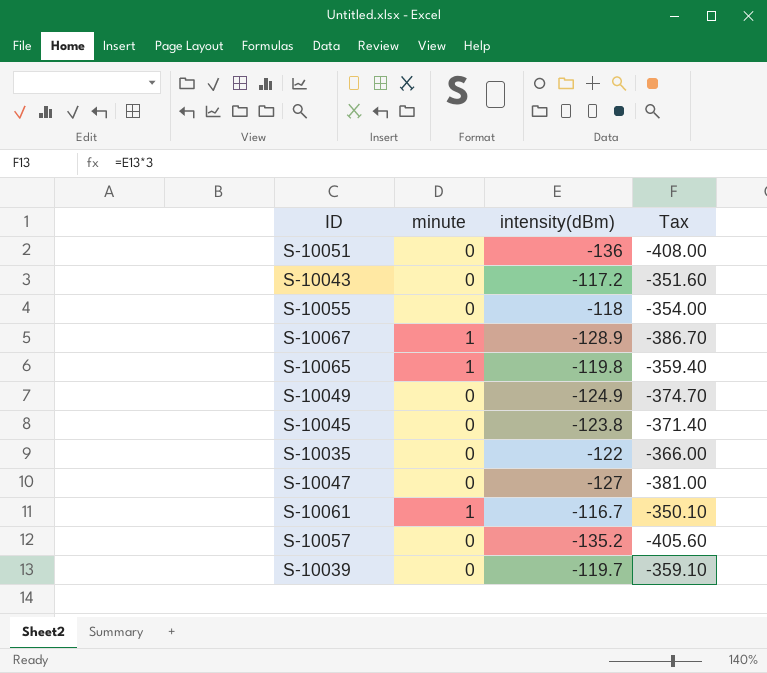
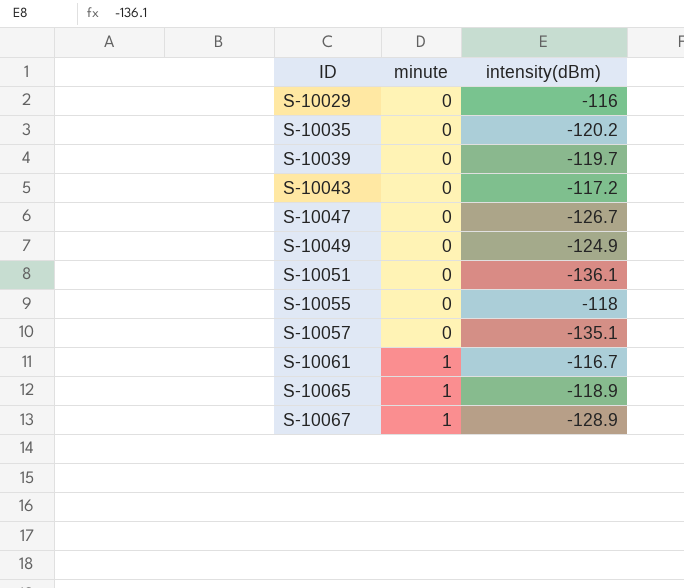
row order: none -> ID ascending
column Tax | formula: [intensity(dBm)] * 3 -> none
row S-10045: 0 | -123.8 | -371.40 -> none
row S-10029: none -> 0 | -116
S-10035 | intensity(dBm): -122 -> -120.2
S-10047 | intensity(dBm): -127 -> -126.7
S-10051 | intensity(dBm): -136 -> -136.1
S-10057 | intensity(dBm): -135.2 -> -135.1
S-10065 | intensity(dBm): -119.8 -> -118.9

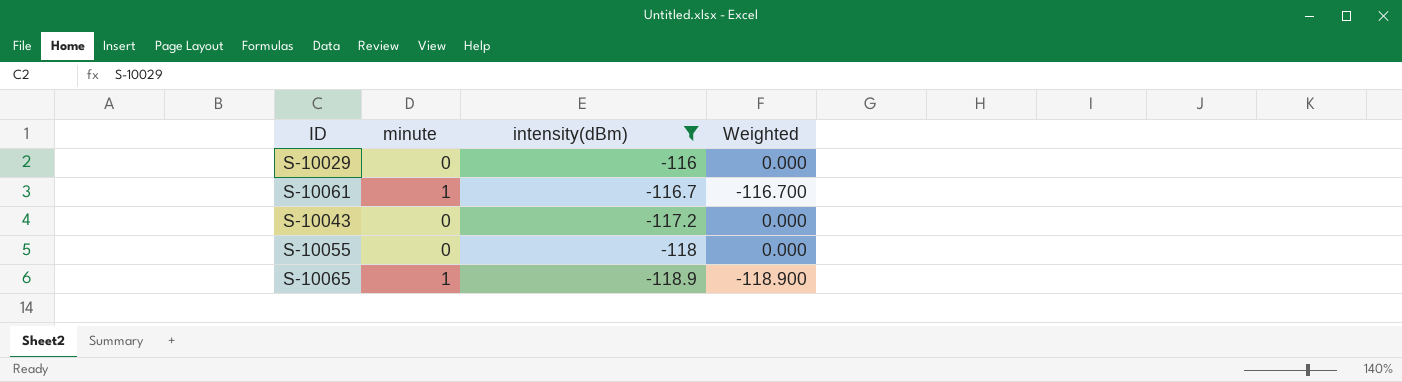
filter: none -> intensity(dBm) >= -118.9
row order: ID ascending -> intensity(dBm) descending
column Weighted | formula: none -> [minute] * [intensity(dBm)]

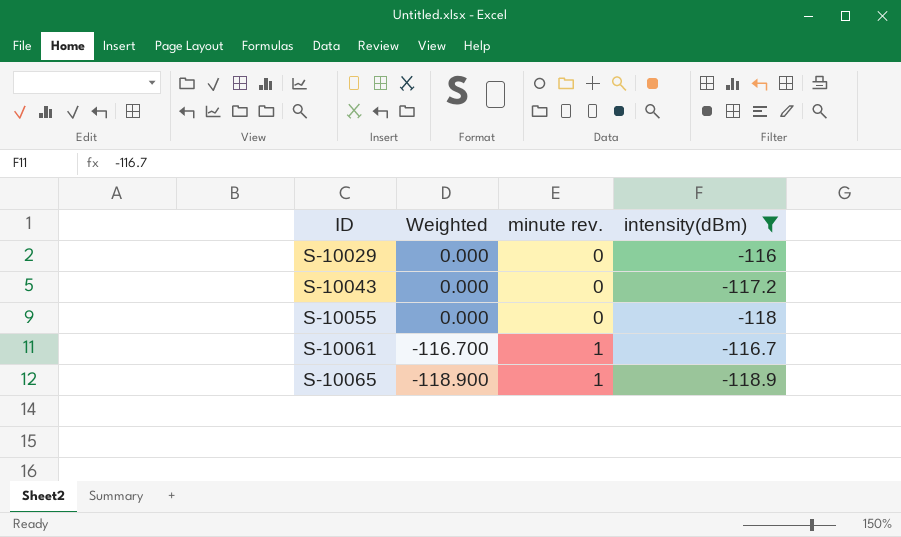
row order: intensity(dBm) descending -> ID ascending
column Weighted | position: 4 -> 2
column name: minute -> minute rev.

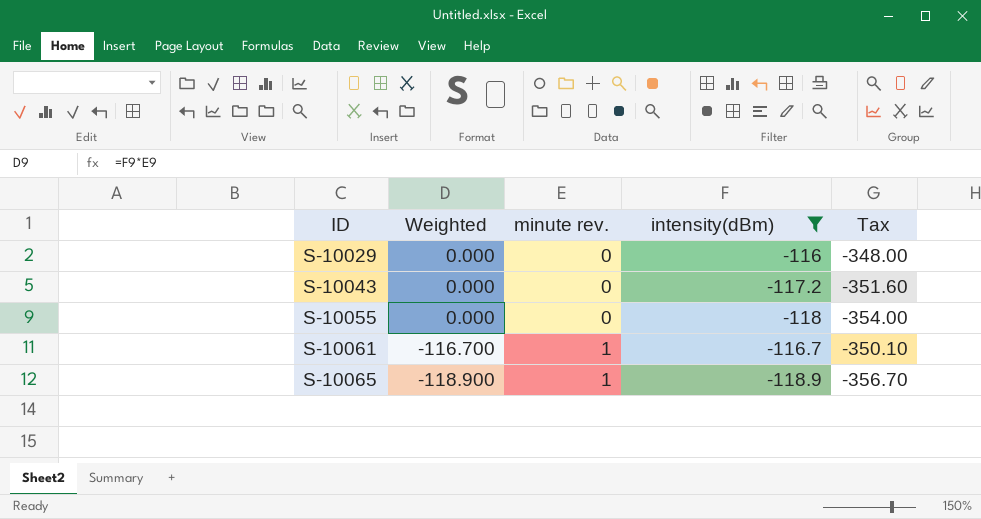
column Tax | formula: none -> [intensity(dBm)] * 3

